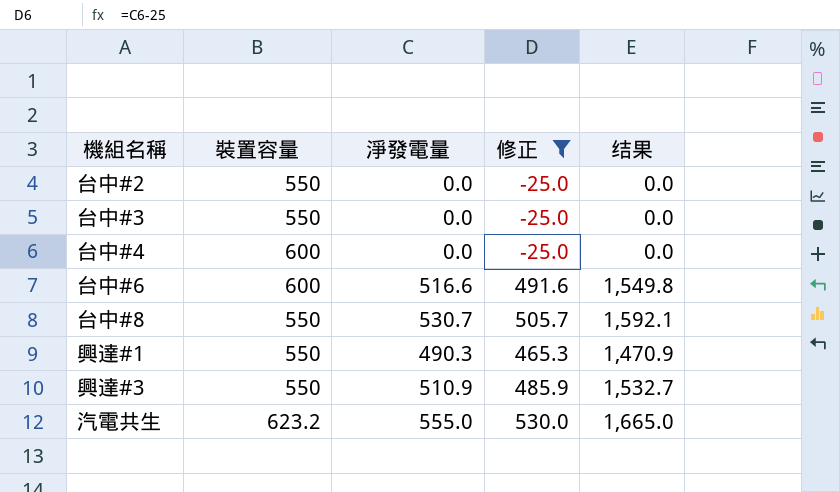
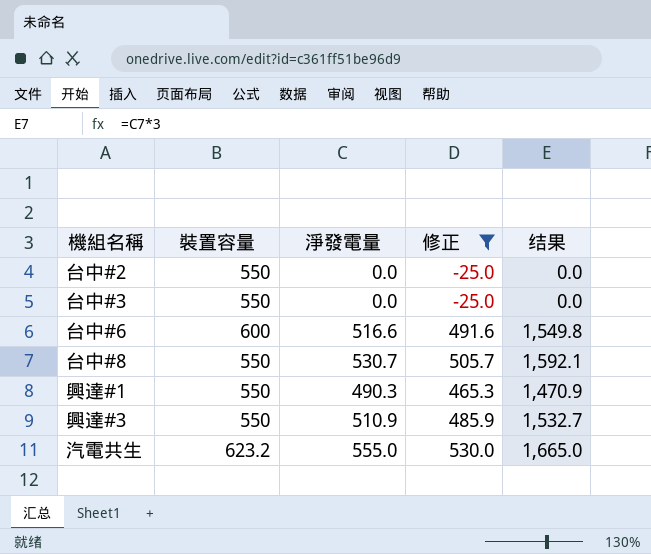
row 台中#4: 600 | 0.0 | -25.0 | 0.0 -> none

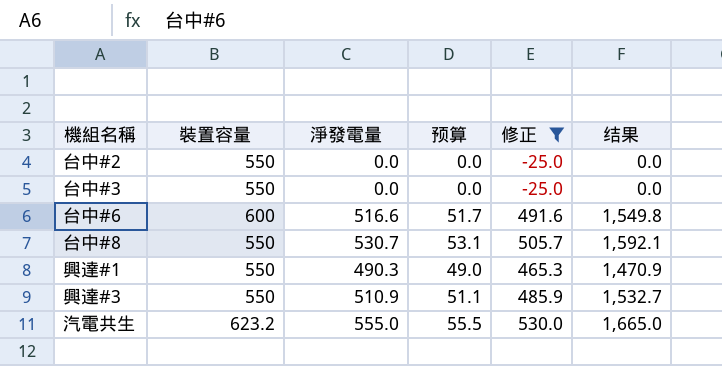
column 预算 | formula: none -> [淨發電量] * 0.1

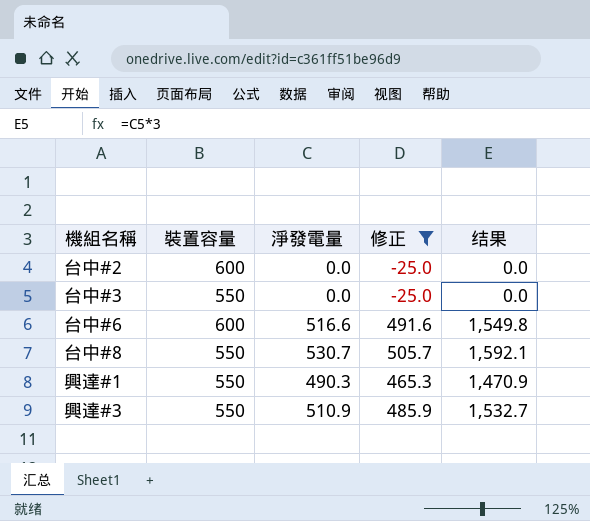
column 预算 | formula: [淨發電量] * 0.1 -> none
row 汽電共生: 623.2 | 555.0 | 55.5 | 530.0 | 1,665.0 -> none
台中#2 | 裝置容量: 550 -> 600

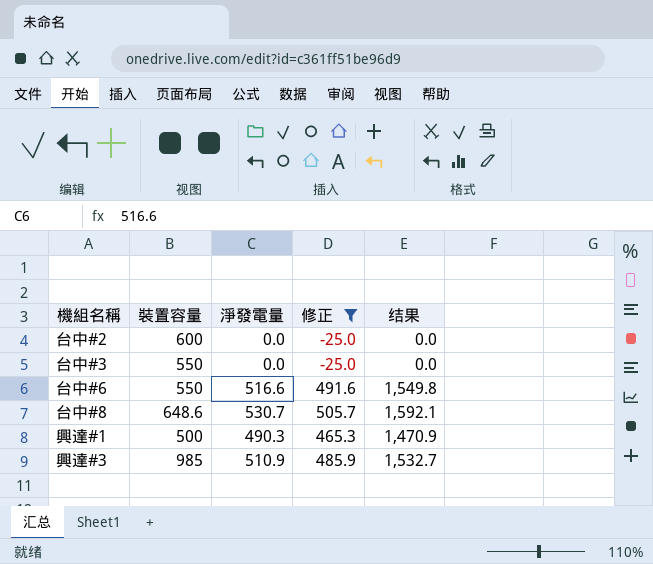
台中#6 | 裝置容量: 600 -> 550
台中#8 | 裝置容量: 550 -> 648.6
興達#1 | 裝置容量: 550 -> 500
興達#3 | 裝置容量: 550 -> 985

